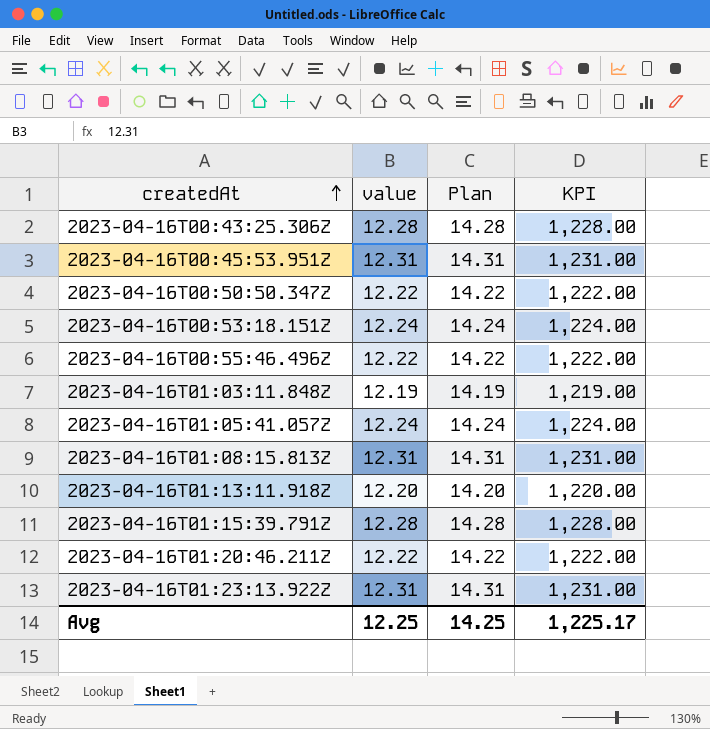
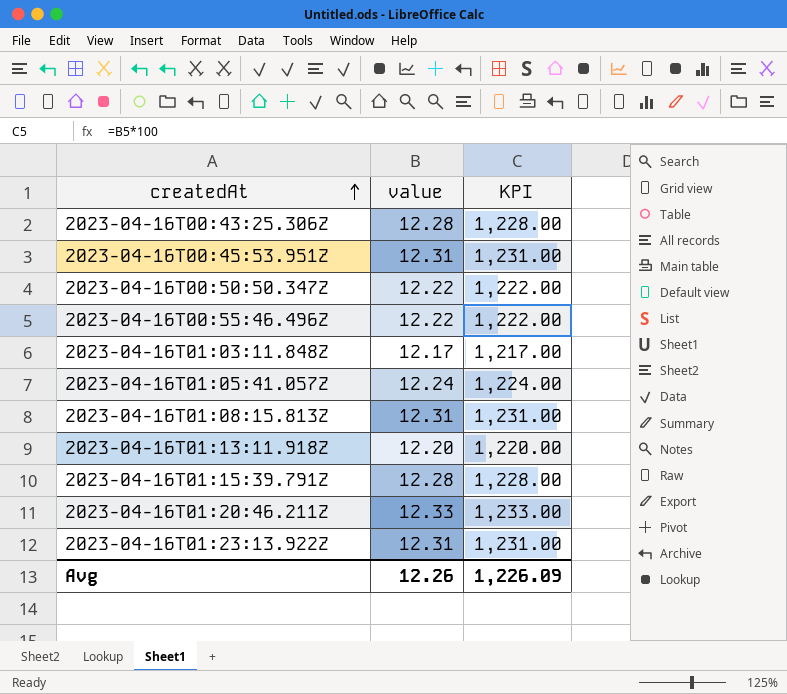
column Plan | formula: [value] + 2 -> none
row 2023-04-16T00:53:18.151Z: 12.24 | 14.24 | 1,224.00 -> none
2023-04-16T01:03:11.848Z | value: 12.19 -> 12.17
2023-04-16T01:03:11.848Z | KPI: 1,219.00 -> 1,217.00
2023-04-16T01:20:46.211Z | value: 12.22 -> 12.33
2023-04-16T01:20:46.211Z | KPI: 1,222.00 -> 1,233.00
Avg | value: 12.25 -> 12.26
Avg | KPI: 1,225.17 -> 1,226.09

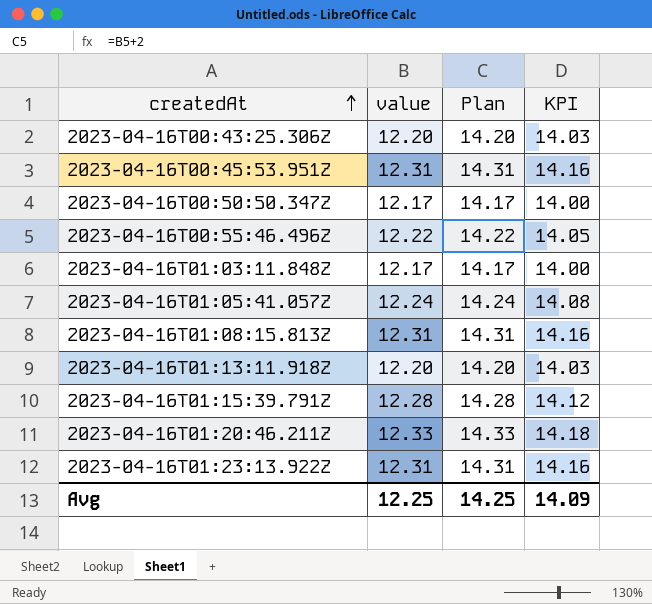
column Plan | formula: none -> [value] + 2
column KPI | formula: [value] * 100 -> [value] * 1.15
2023-04-16T00:43:25.306Z | value: 12.28 -> 12.20
2023-04-16T00:50:50.347Z | value: 12.22 -> 12.17
Avg | value: 12.26 -> 12.25
Avg | KPI: 1,226.09 -> 14.09

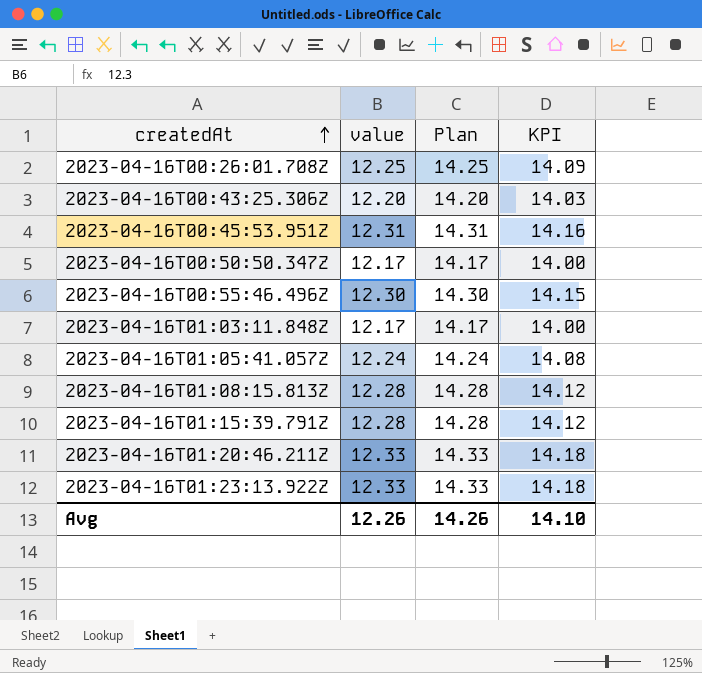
row 2023-04-16T01:13:11.918Z: 12.20 | 14.20 | 14.03 -> none
row 2023-04-16T00:26:01.708Z: none -> 12.25 | 14.25 | 14.09
2023-04-16T00:55:46.496Z | value: 12.22 -> 12.30
2023-04-16T00:55:46.496Z | Plan: 14.22 -> 14.30
2023-04-16T00:55:46.496Z | KPI: 14.05 -> 14.15
2023-04-16T01:08:15.813Z | value: 12.31 -> 12.28
2023-04-16T01:08:15.813Z | Plan: 14.31 -> 14.28
2023-04-16T01:08:15.813Z | KPI: 14.16 -> 14.12
2023-04-16T01:23:13.922Z | value: 12.31 -> 12.33
2023-04-16T01:23:13.922Z | Plan: 14.31 -> 14.33
2023-04-16T01:23:13.922Z | KPI: 14.16 -> 14.18
Avg | value: 12.25 -> 12.26
Avg | Plan: 14.25 -> 14.26
Avg | KPI: 14.09 -> 14.10

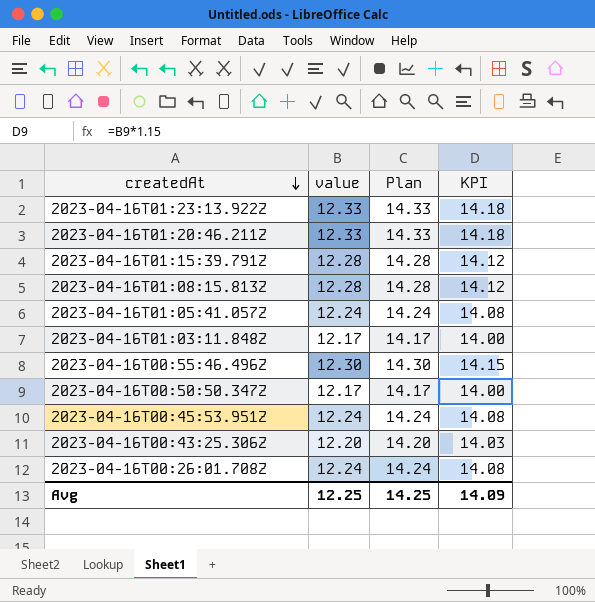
row order: createdAt ascending -> createdAt descending
2023-04-16T00:45:53.951Z | value: 12.31 -> 12.24
2023-04-16T00:45:53.951Z | Plan: 14.31 -> 14.24
2023-04-16T00:45:53.951Z | KPI: 14.16 -> 14.08
2023-04-16T00:26:01.708Z | value: 12.25 -> 12.24
2023-04-16T00:26:01.708Z | Plan: 14.25 -> 14.24
2023-04-16T00:26:01.708Z | KPI: 14.09 -> 14.08
Avg | value: 12.26 -> 12.25
Avg | Plan: 14.26 -> 14.25
Avg | KPI: 14.10 -> 14.09

